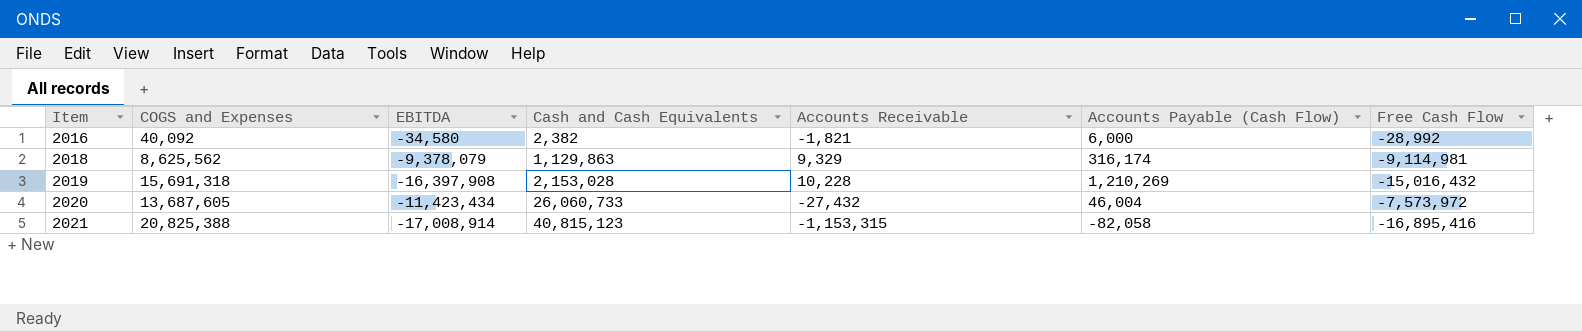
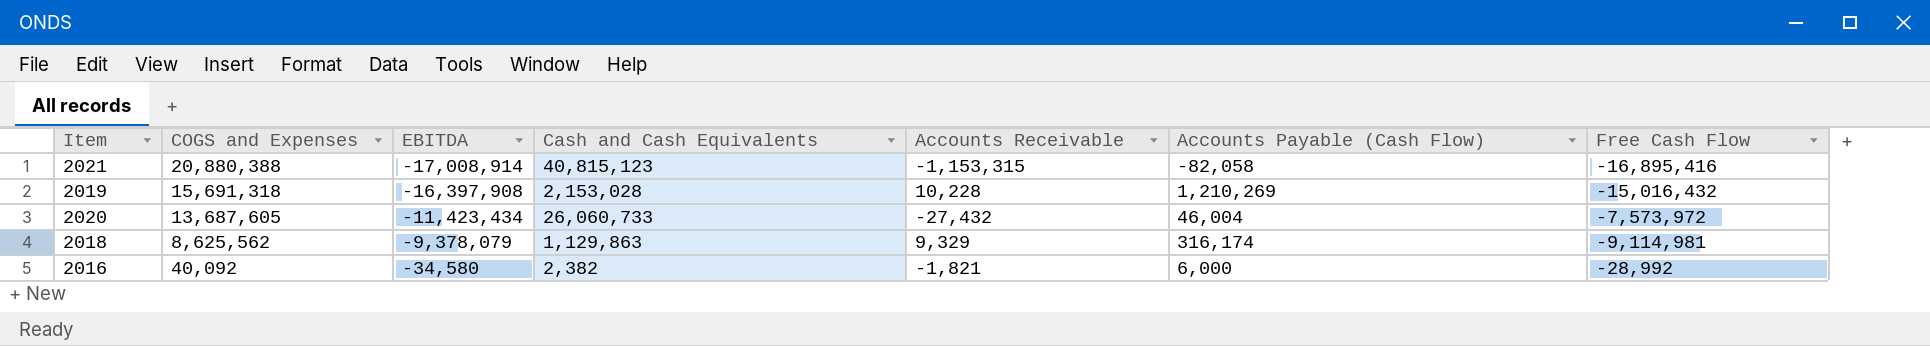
row order: Item ascending -> COGS and Expenses descending
2021 | COGS and Expenses: 20,825,388 -> 20,880,388

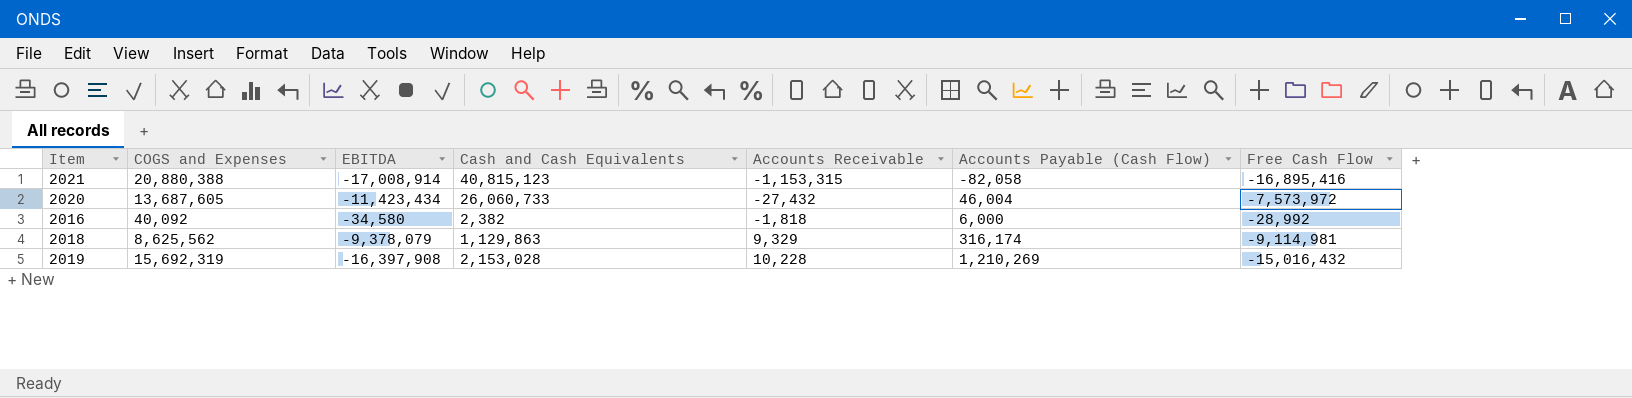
row order: COGS and Expenses descending -> Accounts Receivable ascending
2016 | Accounts Receivable: -1,821 -> -1,818
2019 | COGS and Expenses: 15,691,318 -> 15,692,319

